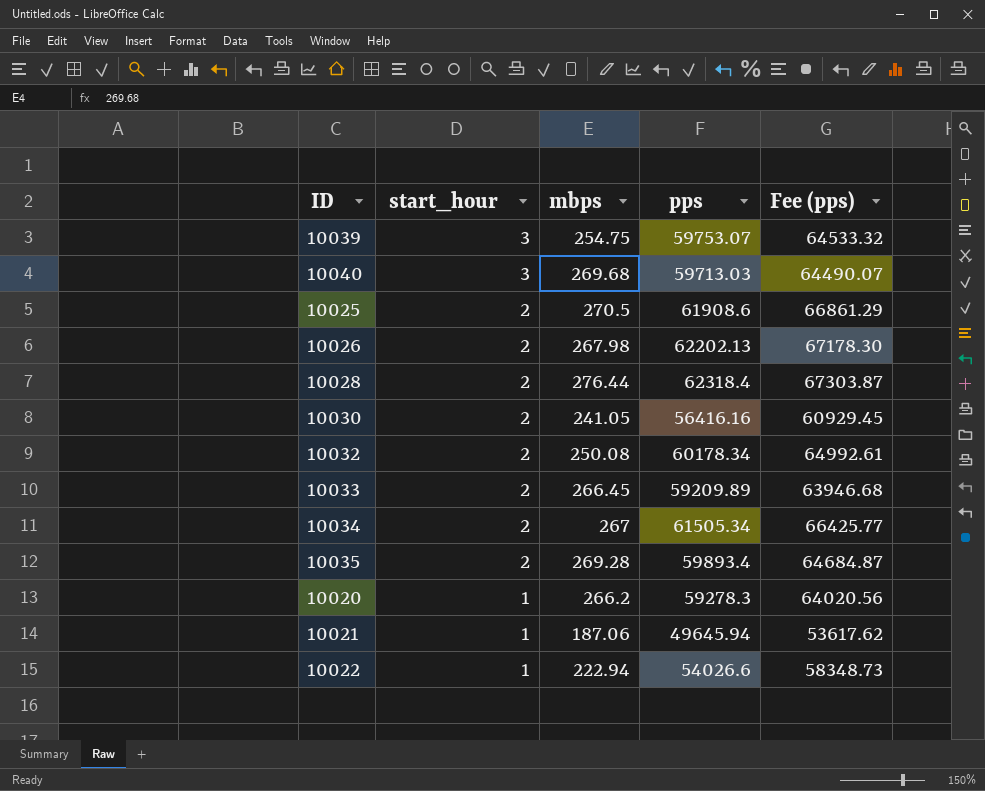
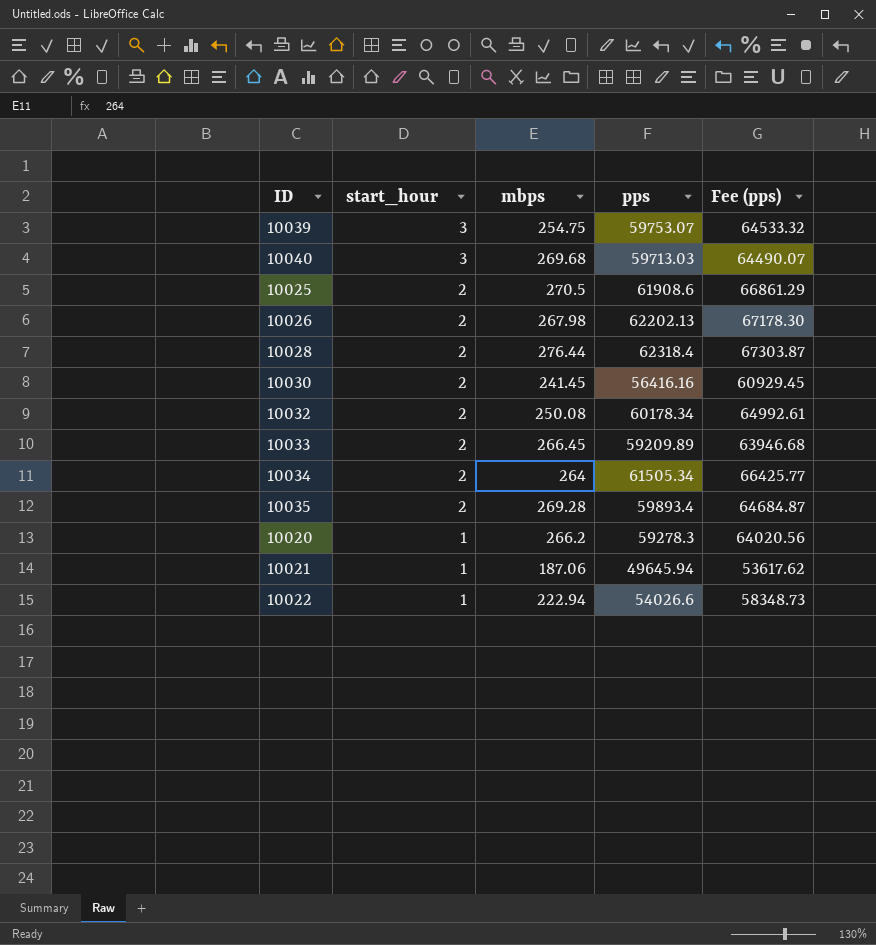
10030 | mbps: 241.05 -> 241.45
10034 | mbps: 267 -> 264

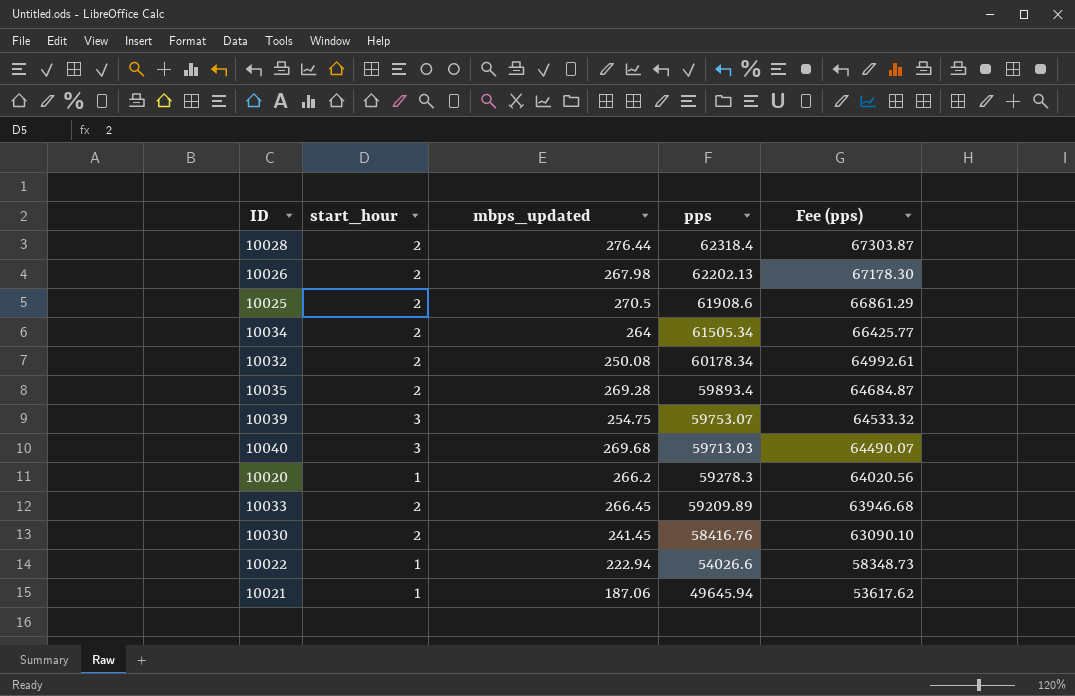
row order: start_hour descending -> pps descending
column name: mbps -> mbps_updated
10030 | pps: 56416.16 -> 58416.76
10030 | Fee (pps): 60929.45 -> 63090.10

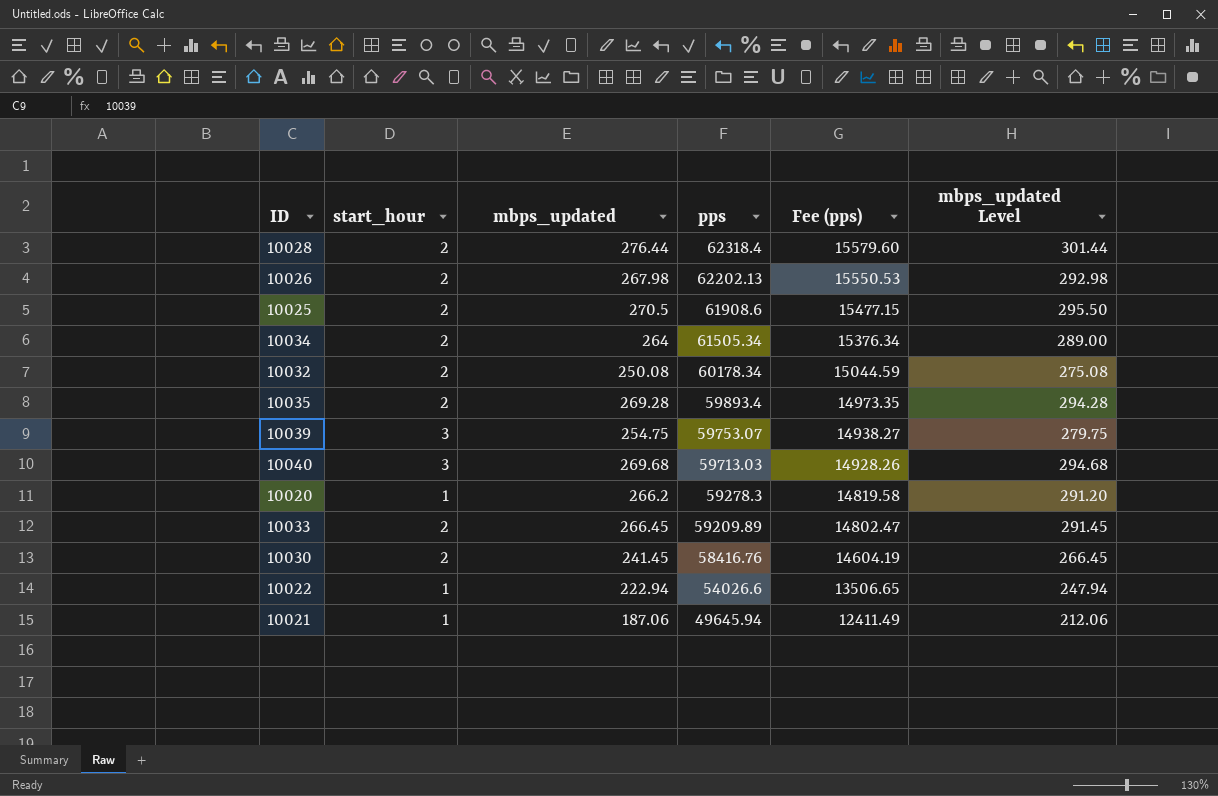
column Fee (pps) | formula: [pps] * 1.08 -> [pps] * 0.25
column mbps_updated Level | formula: none -> [mbps_updated] + 25

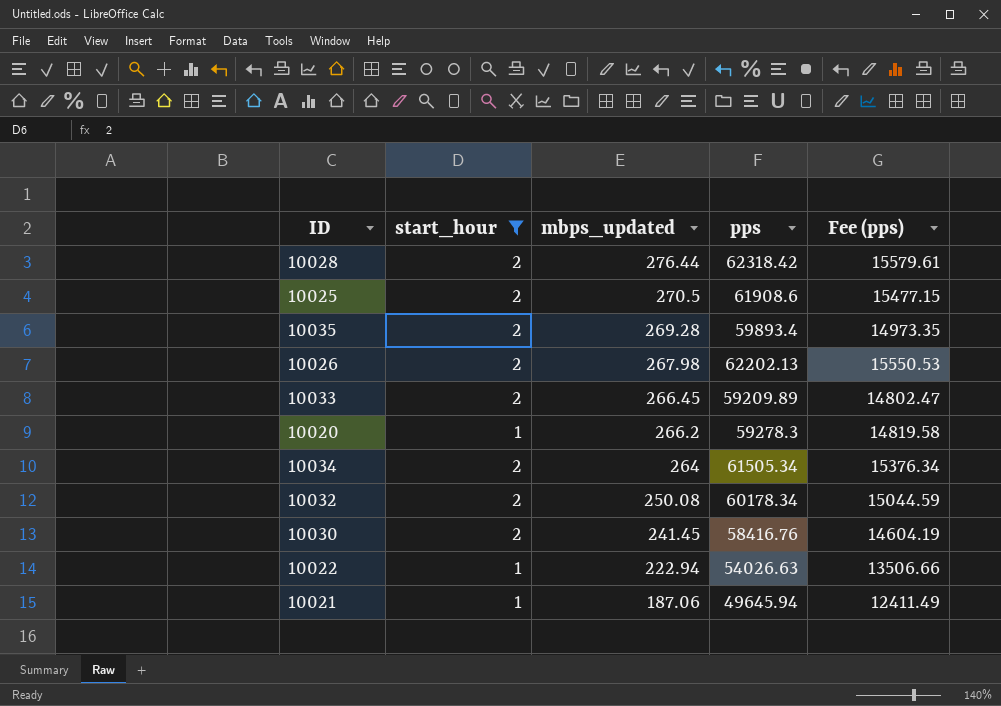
filter: none -> start_hour != 3
row order: pps descending -> mbps_updated descending
column mbps_updated Level | formula: [mbps_updated] + 25 -> none
10028 | pps: 62318.4 -> 62318.42
10028 | Fee (pps): 15579.60 -> 15579.61
10022 | pps: 54026.6 -> 54026.63
10022 | Fee (pps): 13506.65 -> 13506.66

